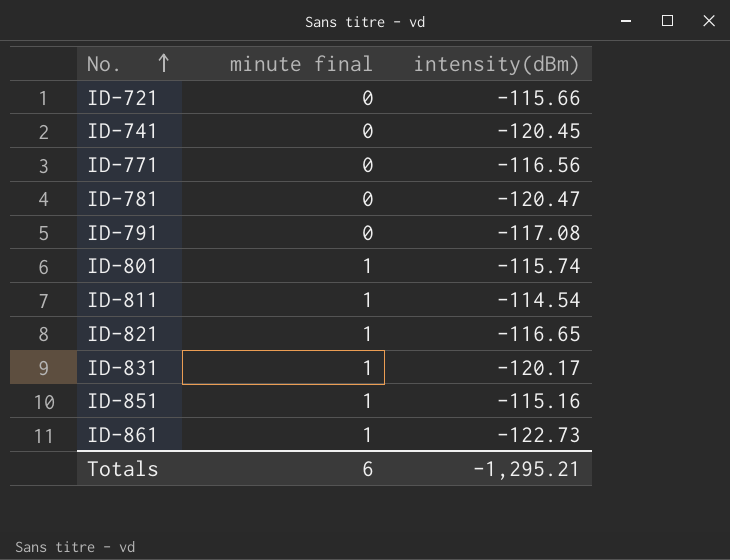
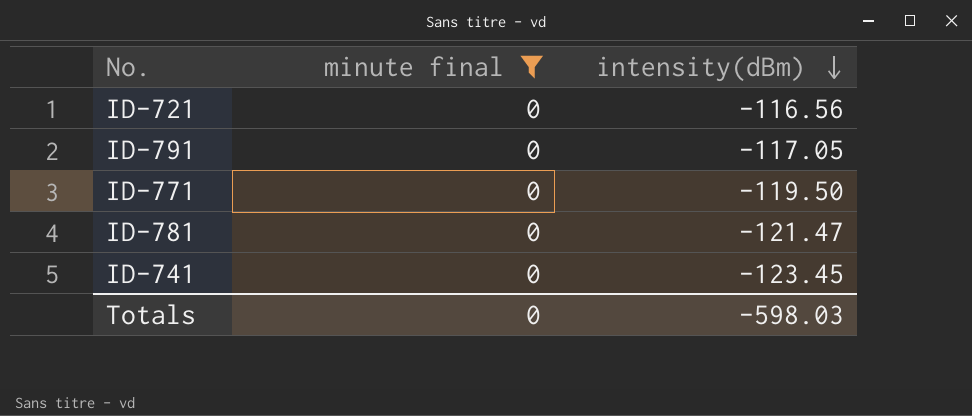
filter: none -> minute final = 0
row order: No. ascending -> intensity(dBm) descending
ID-721 | intensity(dBm): -115.66 -> -116.56
ID-791 | intensity(dBm): -117.08 -> -117.05
ID-771 | intensity(dBm): -116.56 -> -119.50
ID-781 | intensity(dBm): -120.47 -> -121.47
ID-741 | intensity(dBm): -120.45 -> -123.45
Totals | minute final: 6 -> 0
Totals | intensity(dBm): -1,295.21 -> -598.03

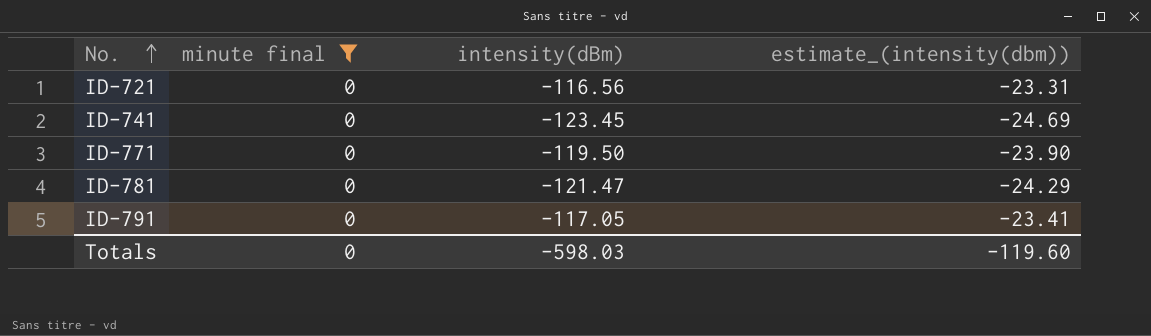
row order: intensity(dBm) descending -> No. ascending
column estimate_(intensity(dbm)) | formula: none -> [intensity(dBm)] * 0.2

